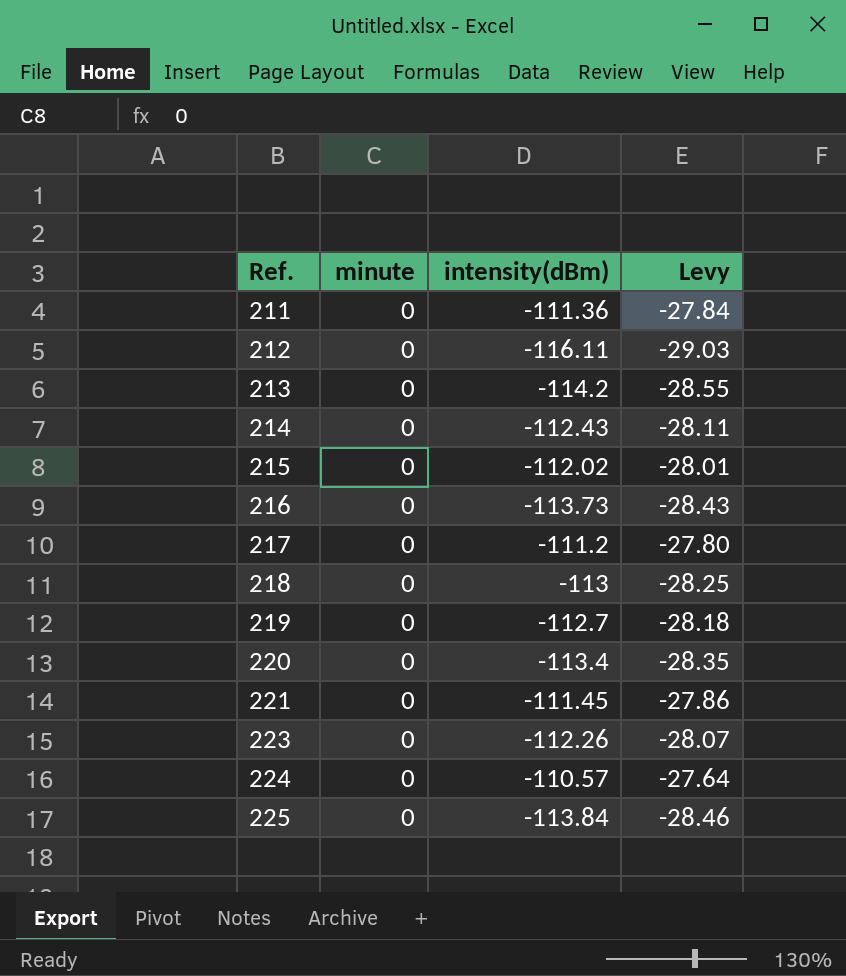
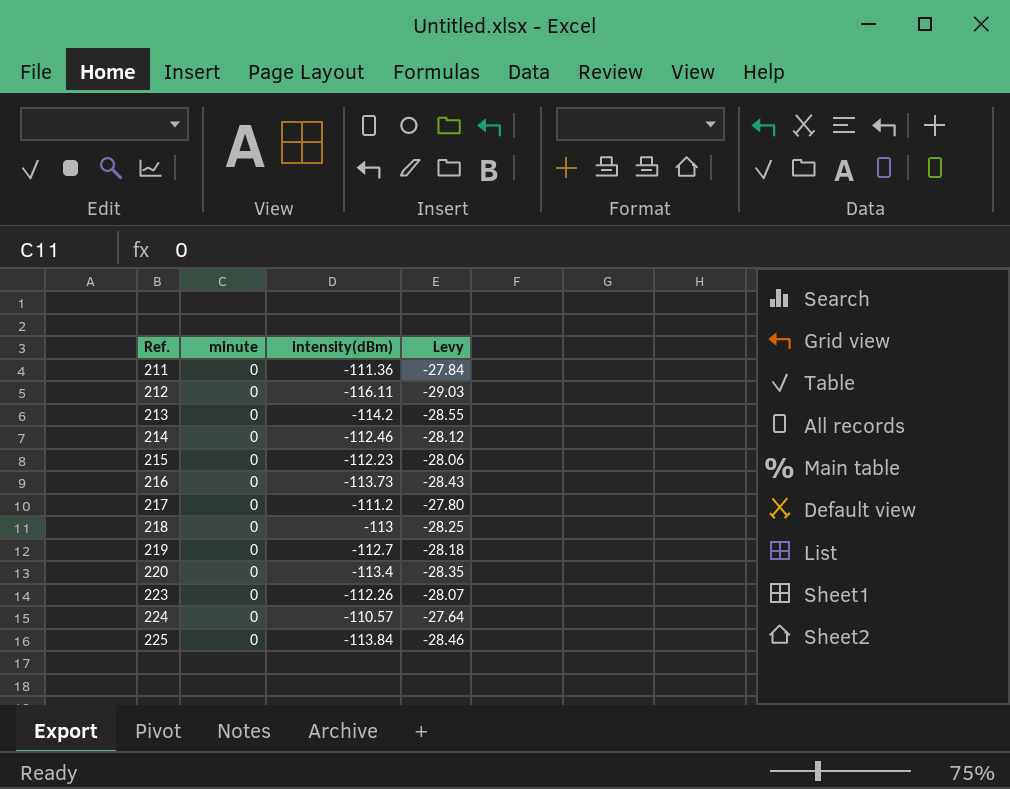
row 221: 0 | -111.45 | -27.86 -> none
214 | intensity(dBm): -112.43 -> -112.46
214 | Levy: -28.11 -> -28.12
215 | intensity(dBm): -112.02 -> -112.23
215 | Levy: -28.01 -> -28.06

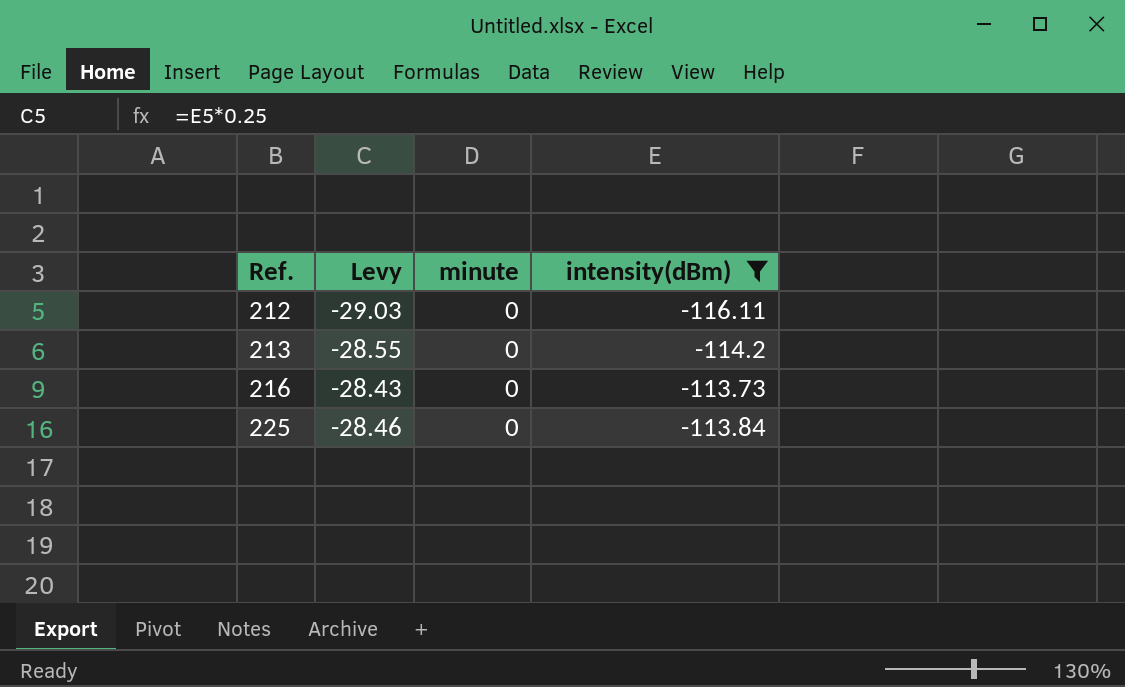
filter: none -> intensity(dBm) <= -113.73
column Levy | position: 4 -> 2

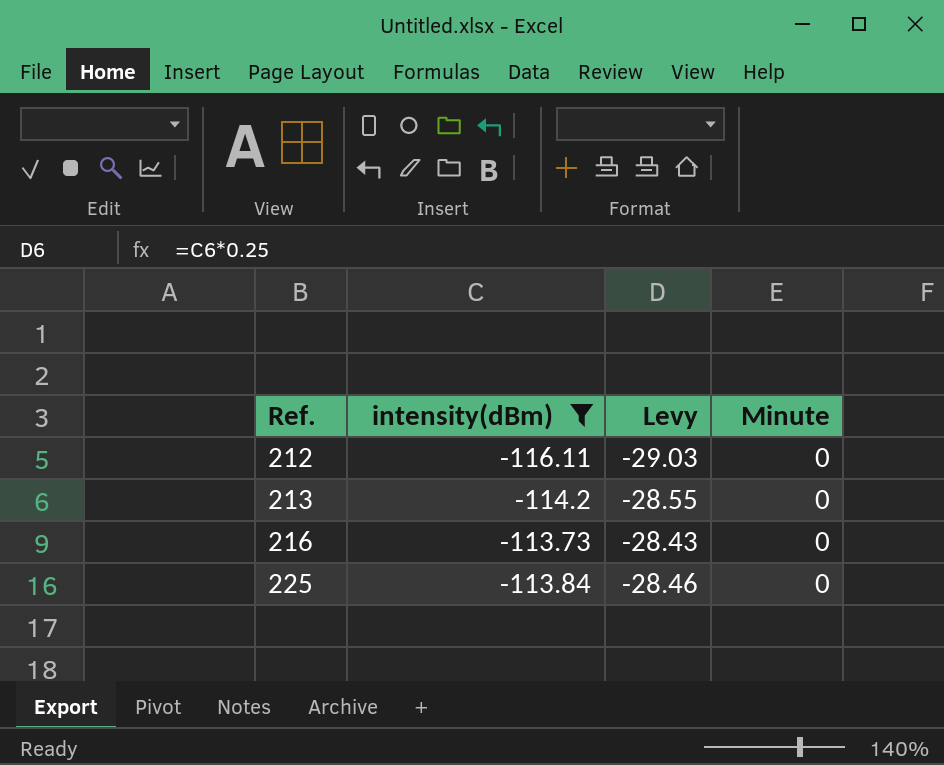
column intensity(dBm) | position: 4 -> 2
column name: minute -> Minute

